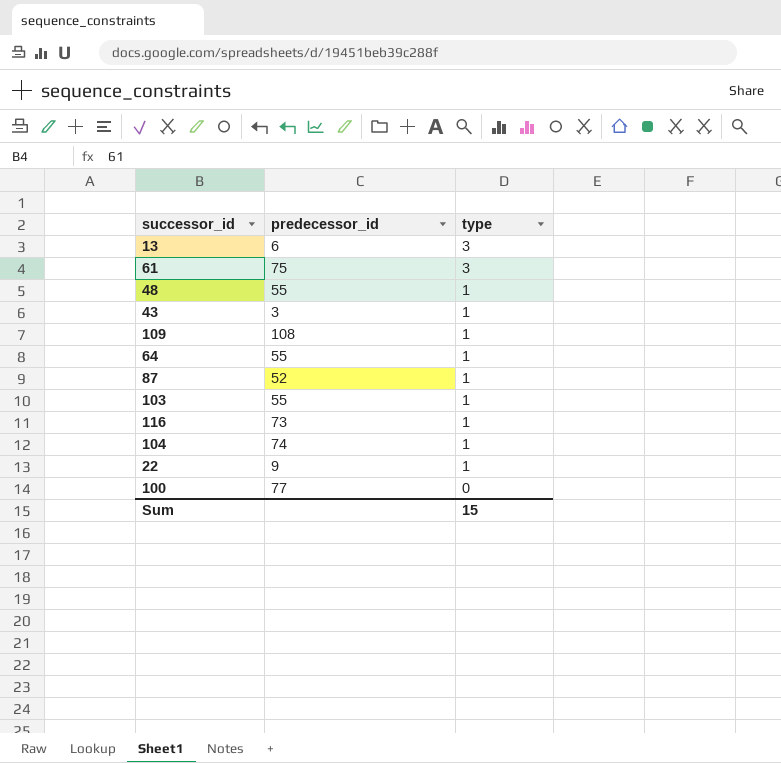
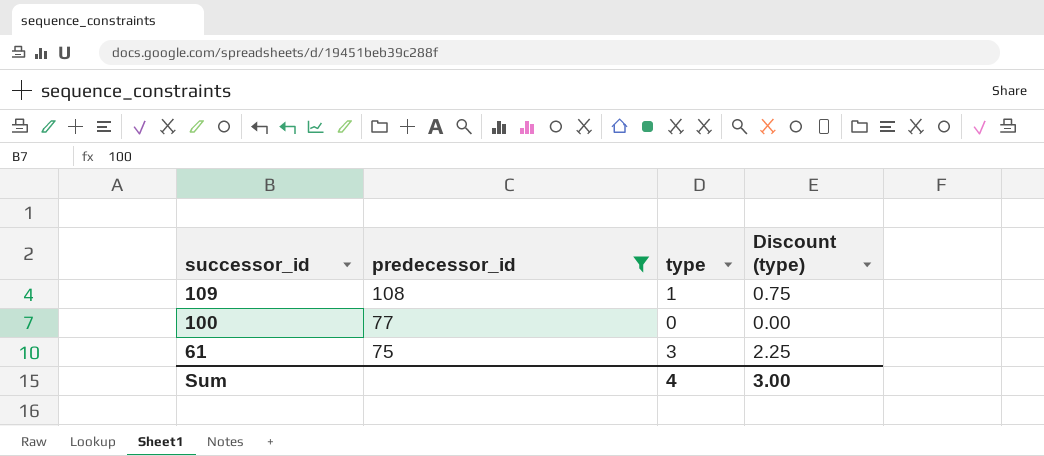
filter: none -> predecessor_id >= 75
row order: type descending -> successor_id descending
column Discount (type) | formula: none -> [type] * 0.75
Sum | type: 15 -> 4

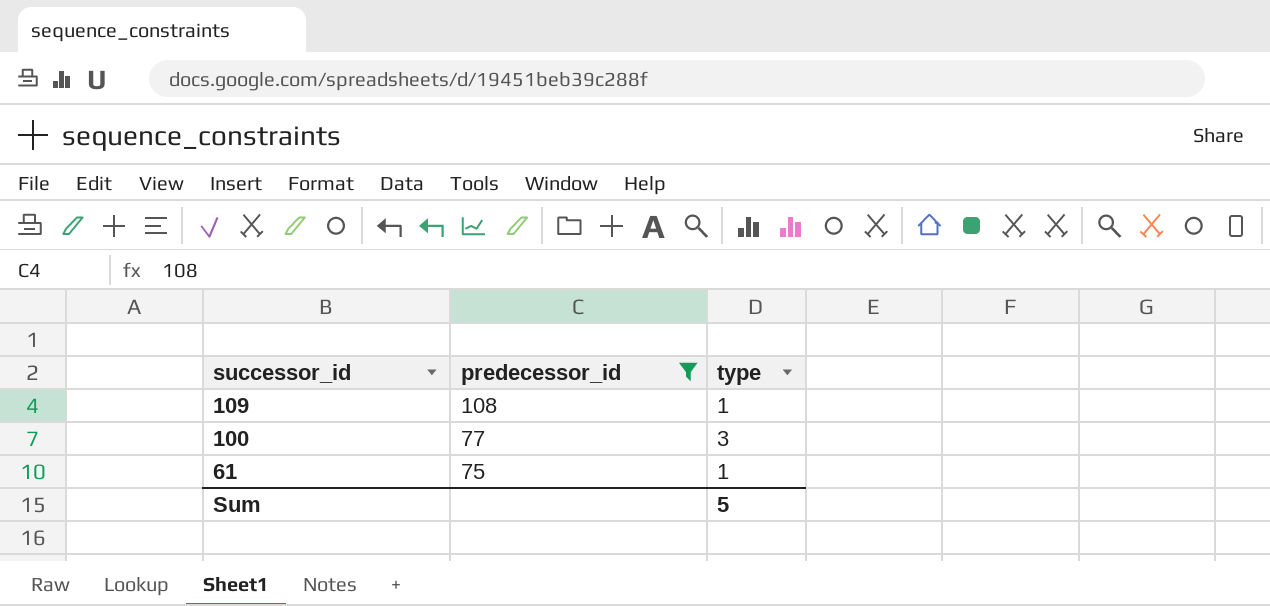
column Discount (type) | formula: [type] * 0.75 -> none
100 | type: 0 -> 3
61 | type: 3 -> 1
Sum | type: 4 -> 5

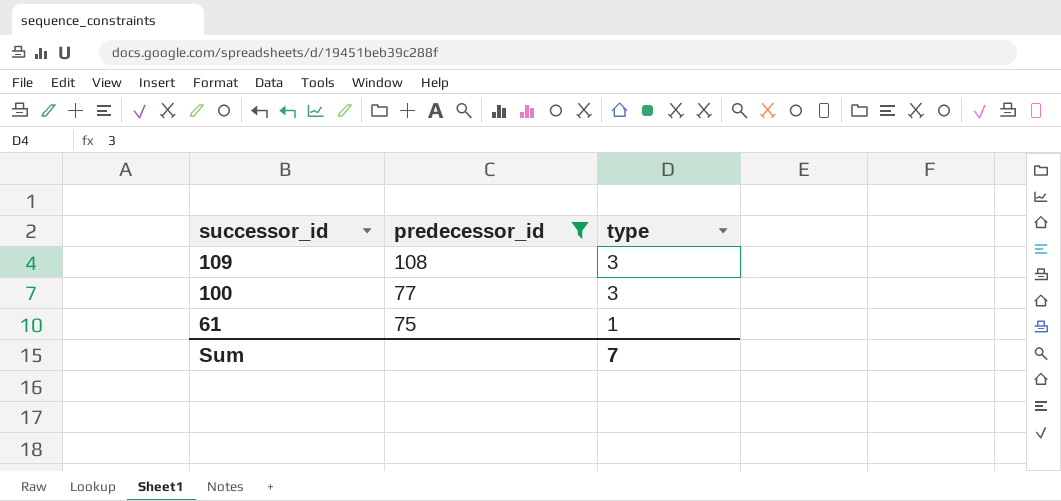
109 | type: 1 -> 3
Sum | type: 5 -> 7

